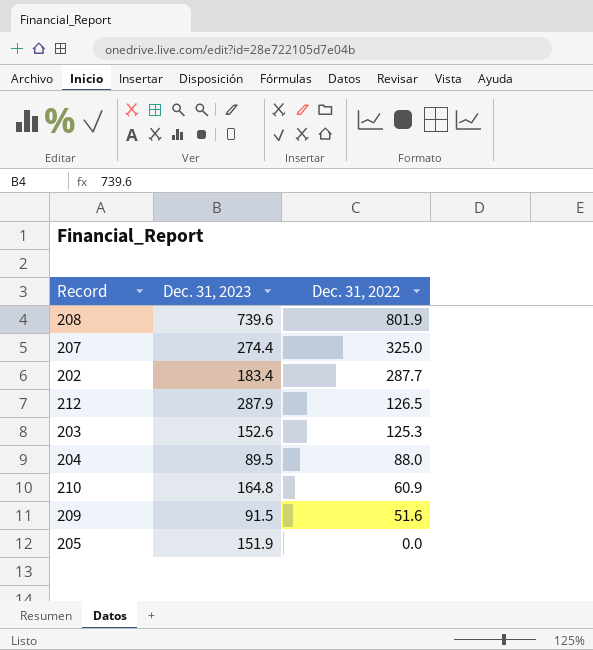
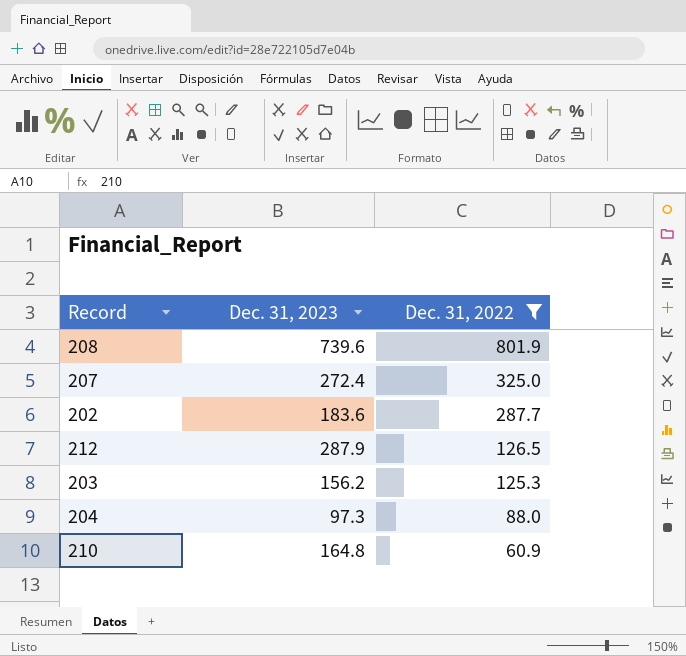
filter: none -> Dec. 31, 2022 >= 60.9
207 | Dec. 31, 2023: 274.4 -> 272.4
202 | Dec. 31, 2023: 183.4 -> 183.6
203 | Dec. 31, 2023: 152.6 -> 156.2
204 | Dec. 31, 2023: 89.5 -> 97.3

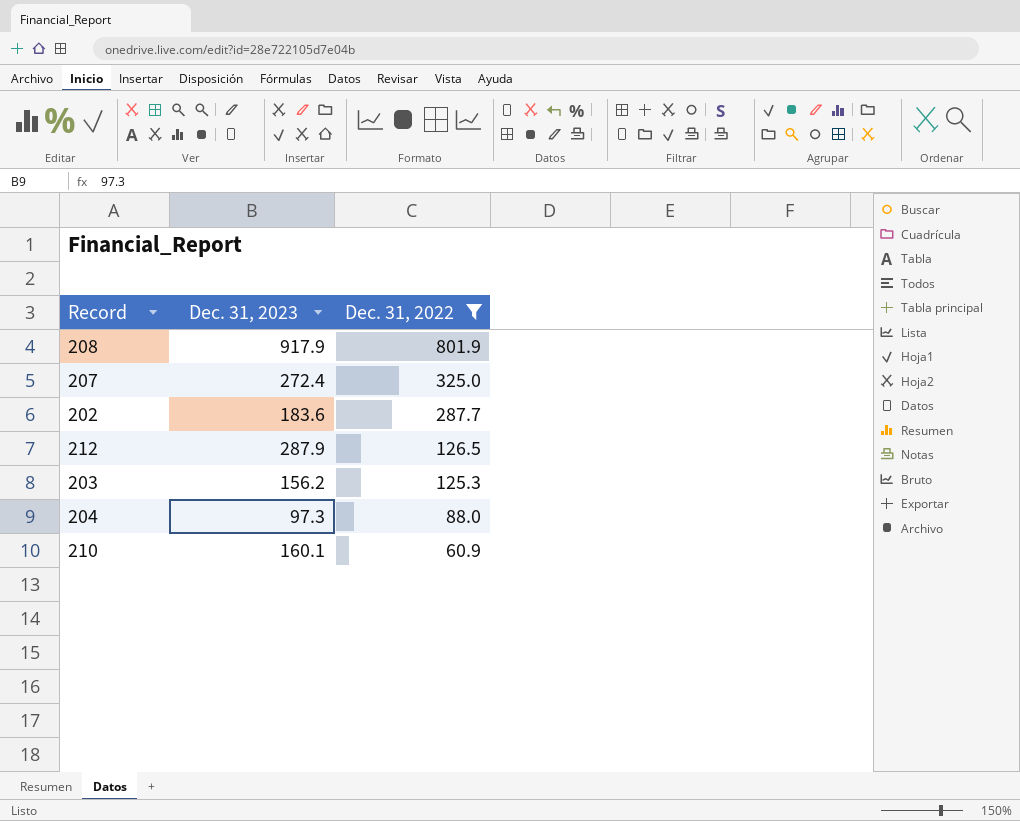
208 | Dec. 31, 2023: 739.6 -> 917.9
210 | Dec. 31, 2023: 164.8 -> 160.1

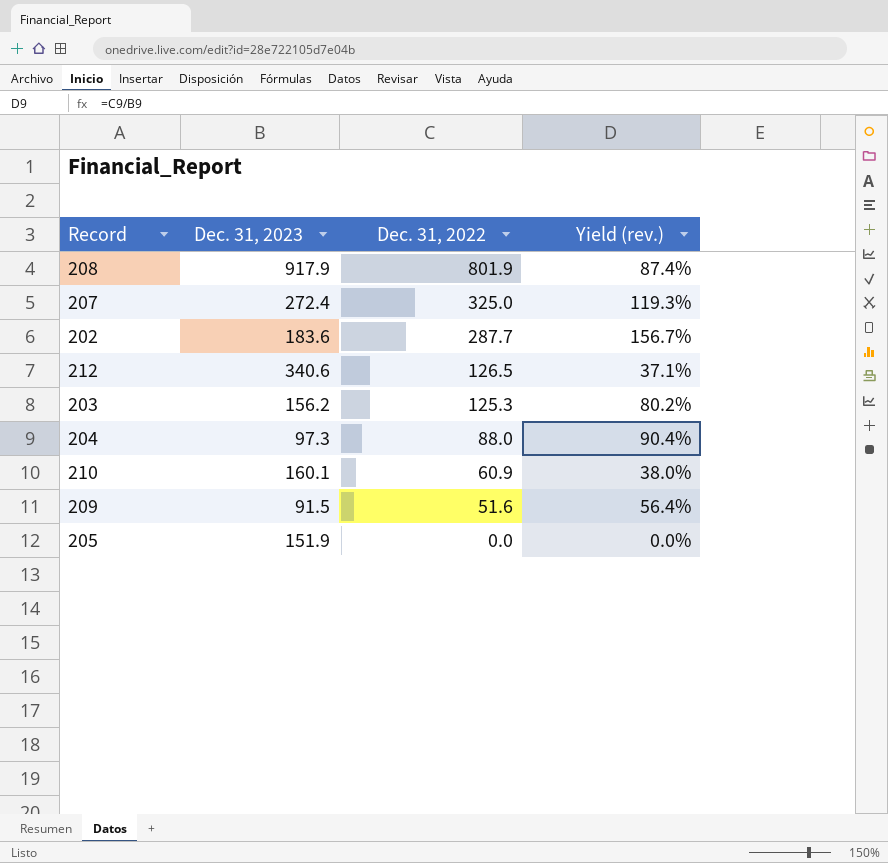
filter: Dec. 31, 2022 >= 60.9 -> none
column Yield (rev.) | formula: none -> [Dec. 31, 2022] / [Dec. 31, 2023]
212 | Dec. 31, 2023: 287.9 -> 340.6

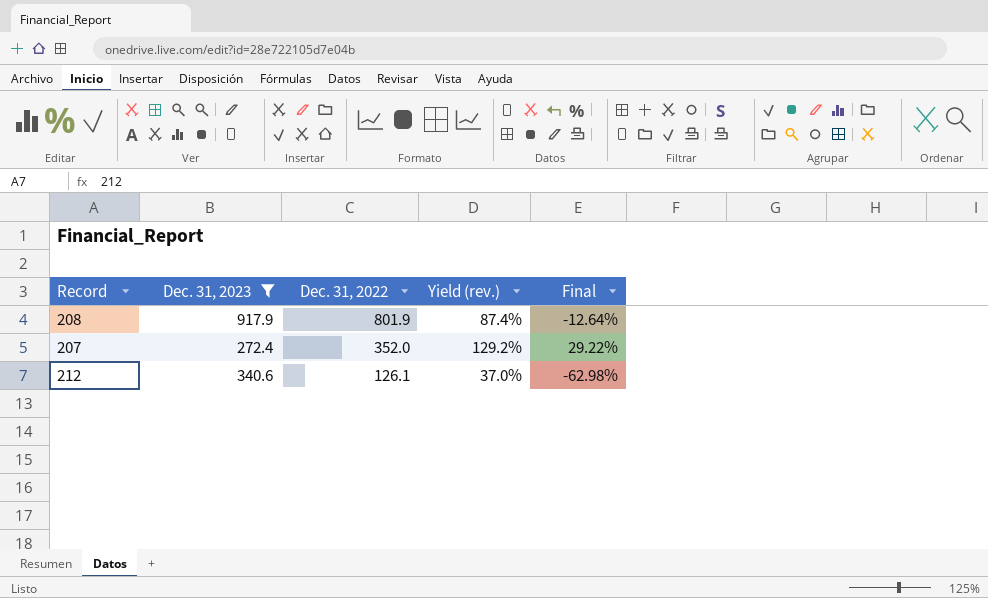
filter: none -> Dec. 31, 2023 >= 272.4
column Final | formula: none -> ([Dec. 31, 2022] - [Dec. 31, 2023]) / [Dec. 31, 2023]
207 | Dec. 31, 2022: 325.0 -> 352.0
207 | Yield (rev.): 119.3% -> 129.2%
212 | Dec. 31, 2022: 126.5 -> 126.1
212 | Yield (rev.): 37.1% -> 37.0%

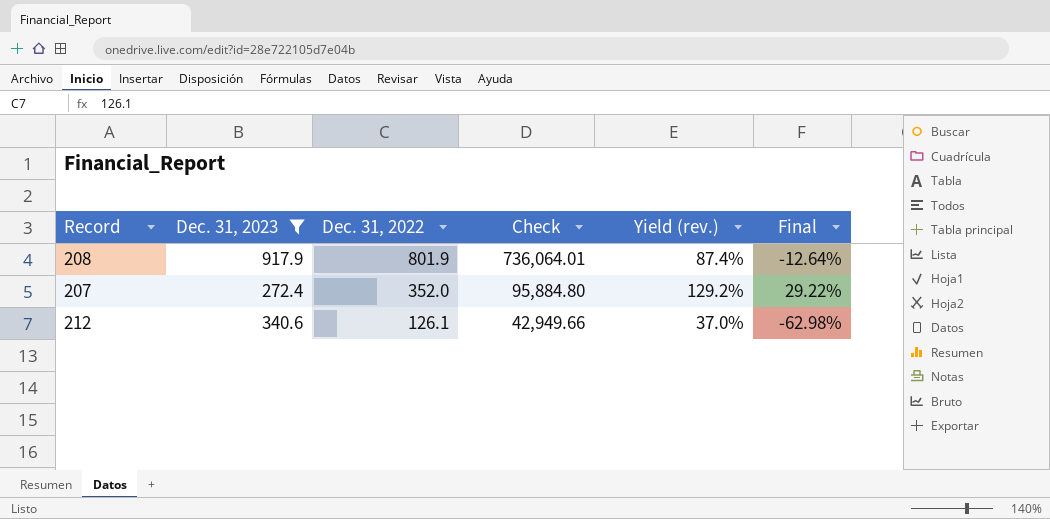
column Check | formula: none -> [Dec. 31, 2023] * [Dec. 31, 2022]

